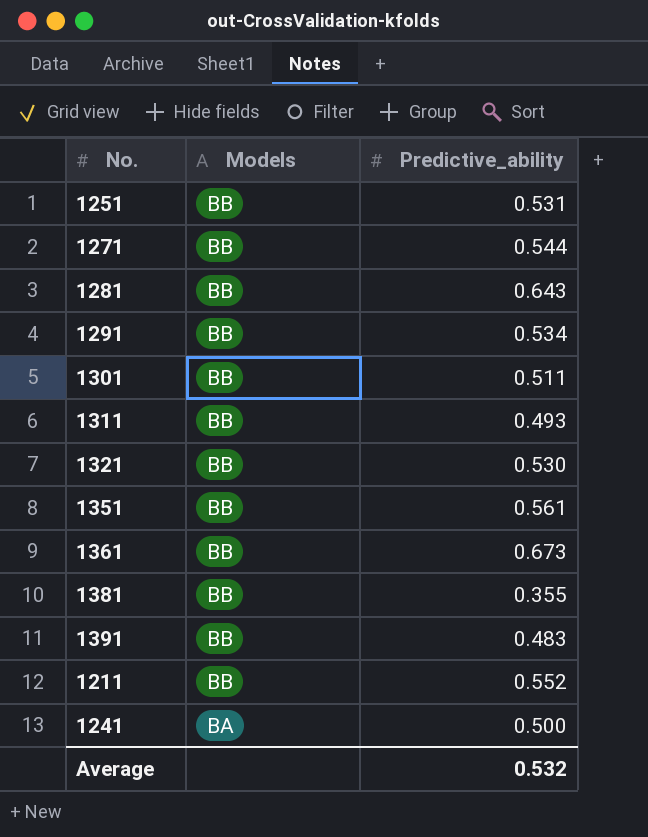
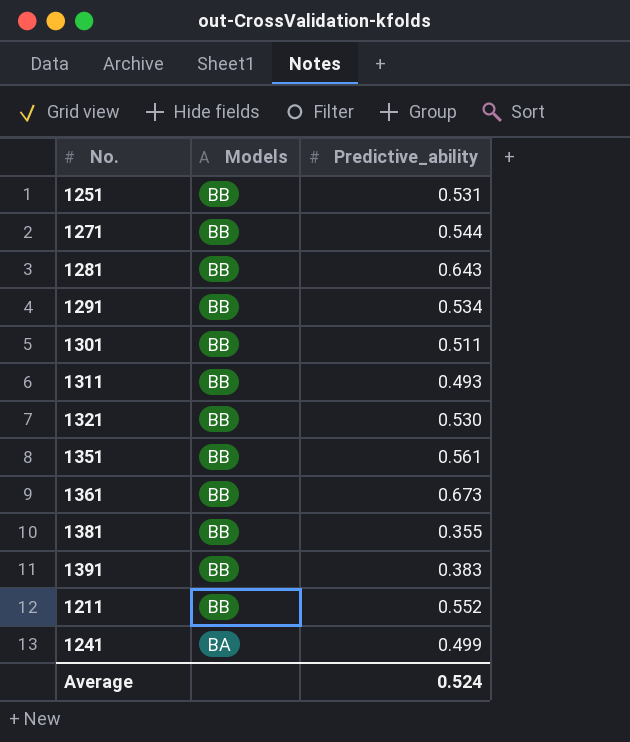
1391 | Predictive_ability: 0.483 -> 0.383
1241 | Predictive_ability: 0.500 -> 0.499
Average | Predictive_ability: 0.532 -> 0.524

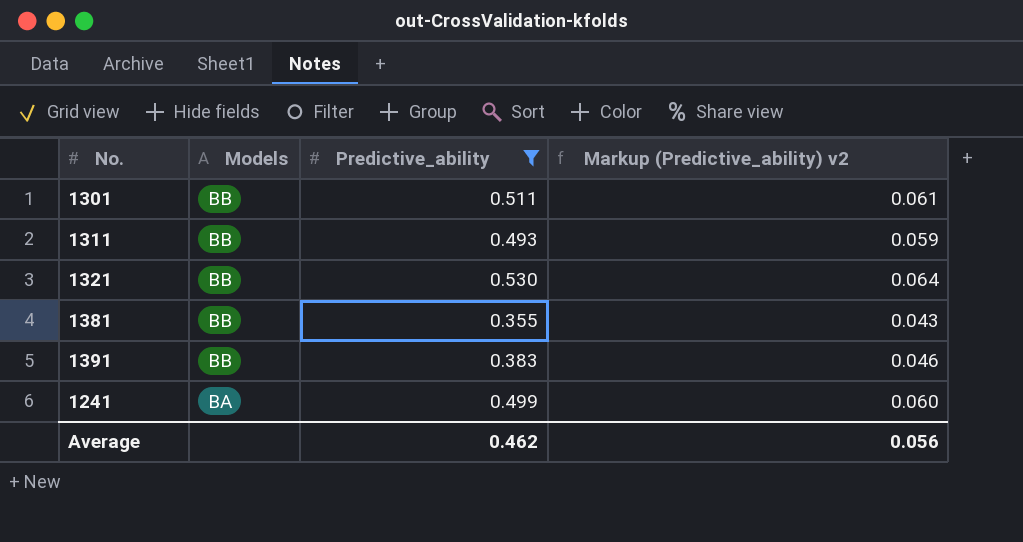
filter: none -> Predictive_ability <= 0.530
column Markup (Predictive_ability) v2 | formula: none -> [Predictive_ability] * 0.12
Average | Predictive_ability: 0.524 -> 0.462

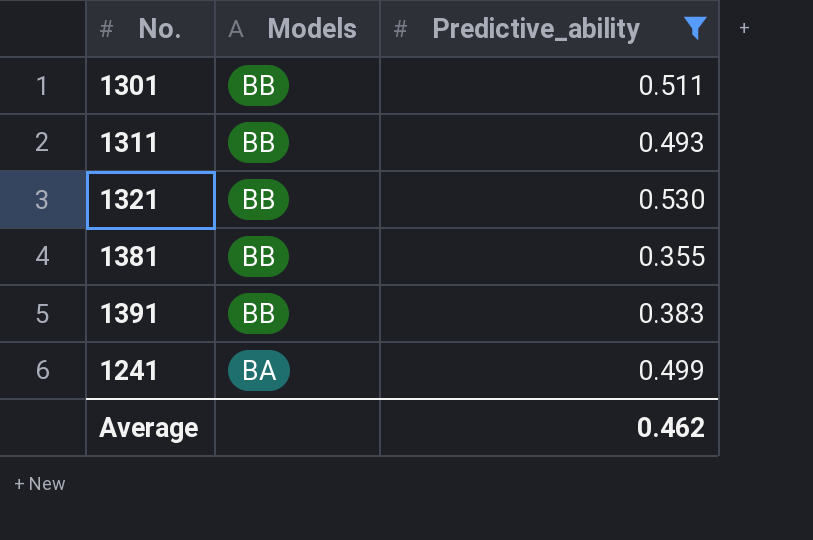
column Markup (Predictive_ability) v2 | formula: [Predictive_ability] * 0.12 -> none

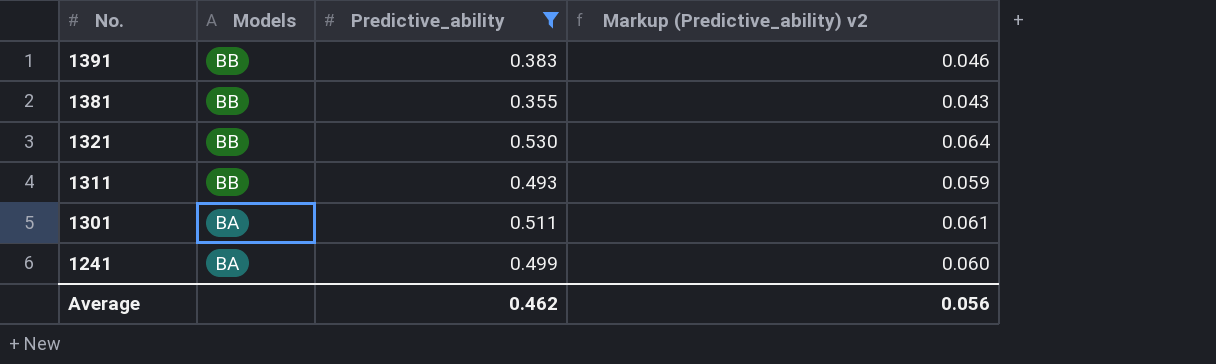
row order: Models descending -> No. descending
column Markup (Predictive_ability) v2 | formula: none -> [Predictive_ability] * 0.12
1301 | Models: BB -> BA

